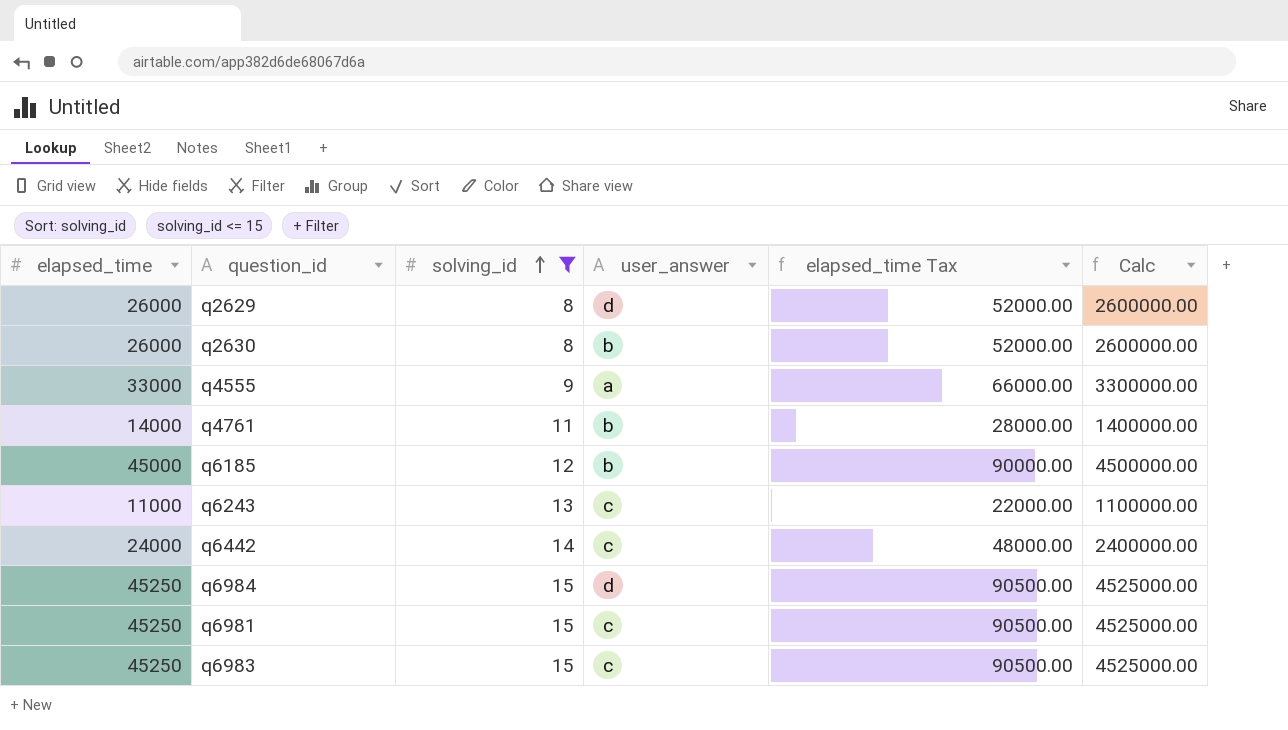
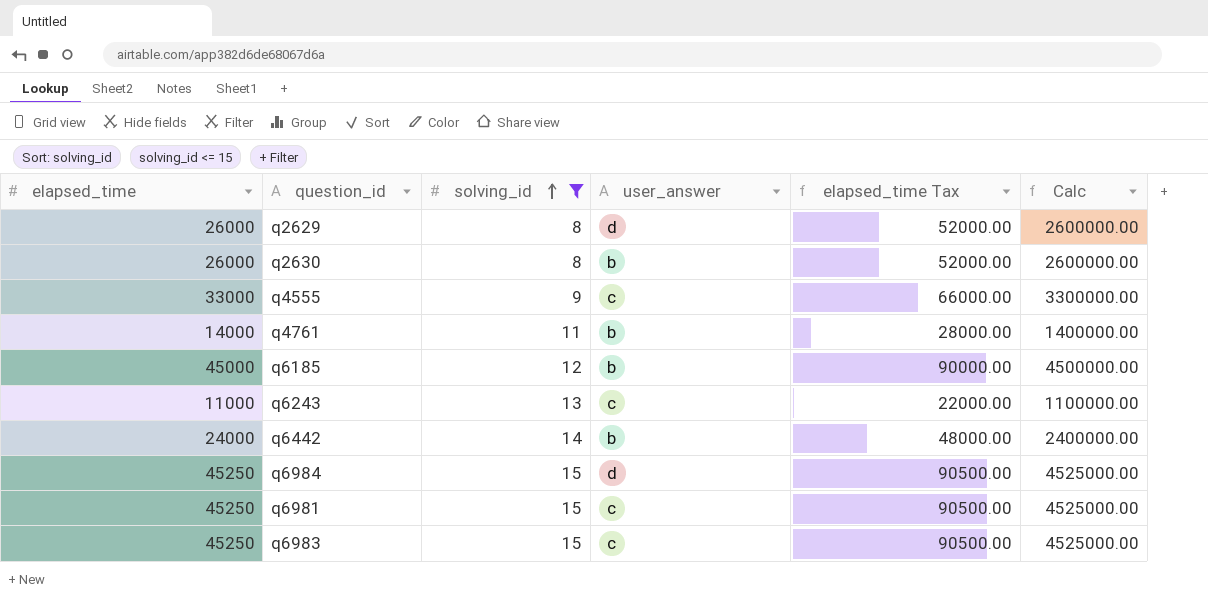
q4555 | user_answer: a -> c
q6442 | user_answer: c -> b

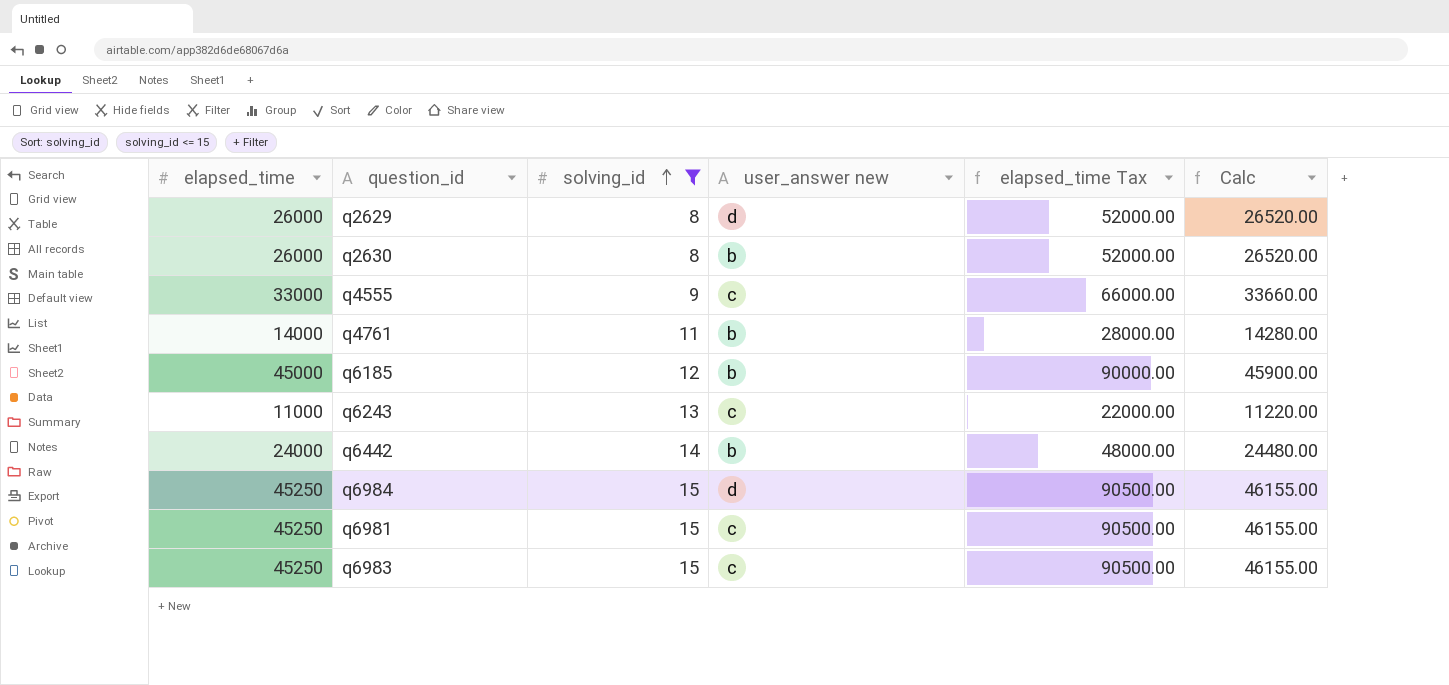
column name: user_answer -> user_answer new
column Calc | formula: [elapsed_time] * 100 -> [elapsed_time] * 1.02

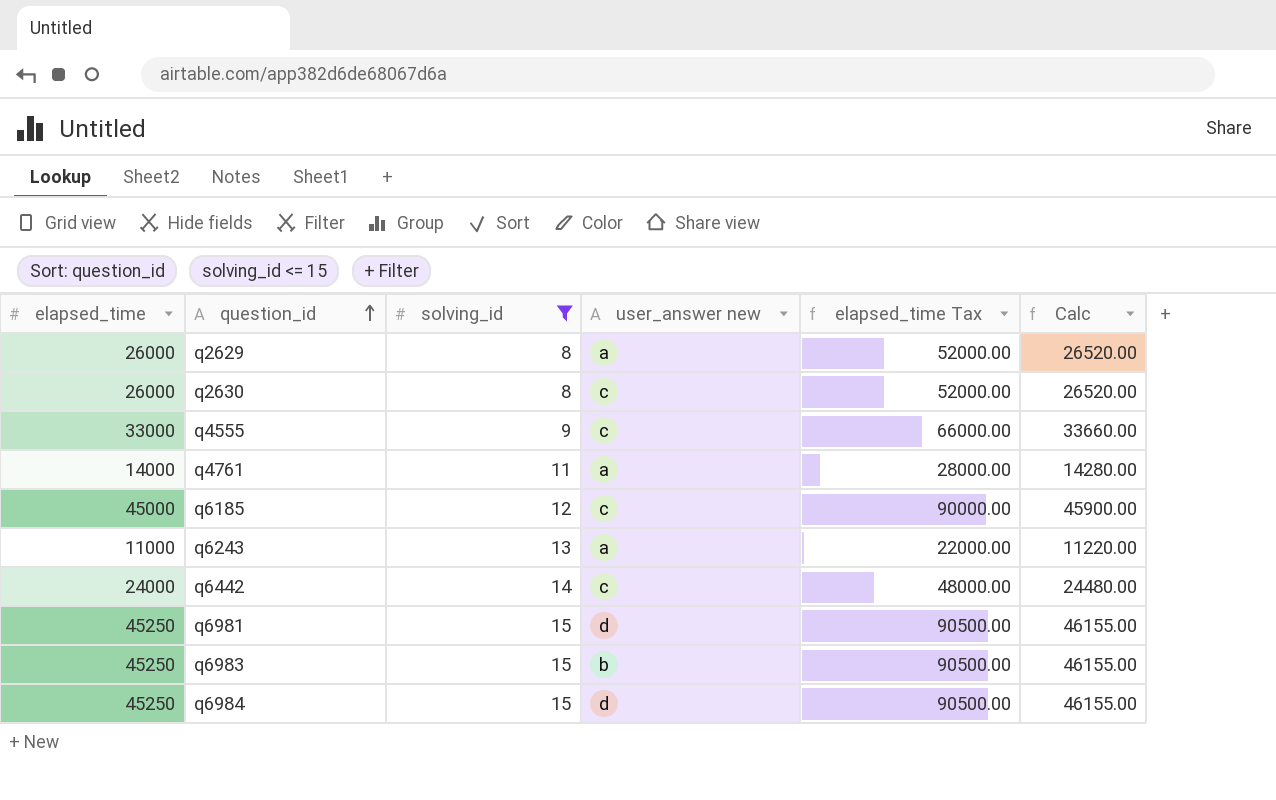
row order: solving_id ascending -> question_id ascending
q2629 | user_answer new: d -> a
q2630 | user_answer new: b -> c
q4761 | user_answer new: b -> a
q6185 | user_answer new: b -> c
q6243 | user_answer new: c -> a
q6442 | user_answer new: b -> c
q6981 | user_answer new: c -> d
q6983 | user_answer new: c -> b

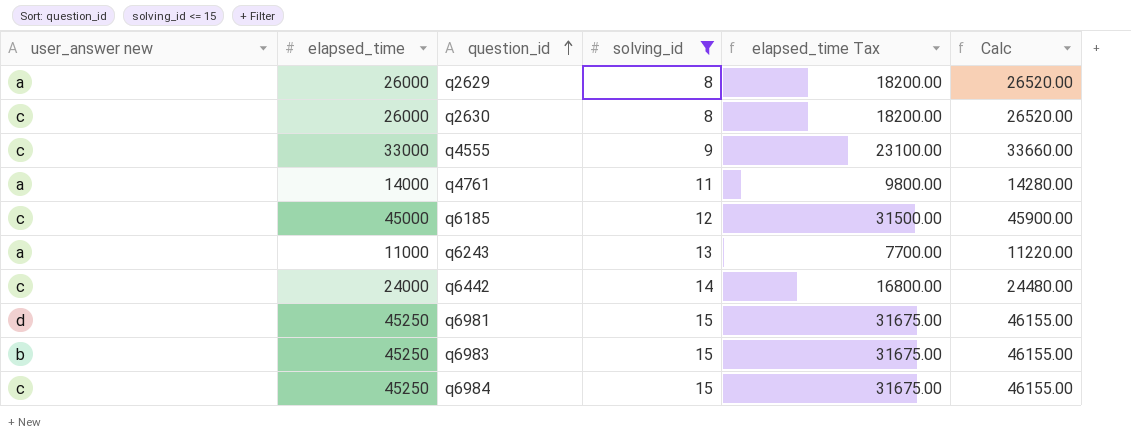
column user_answer new | position: 4 -> 1
column elapsed_time Tax | formula: [elapsed_time] * 2 -> [elapsed_time] * 0.7
q6984 | user_answer new: d -> c

